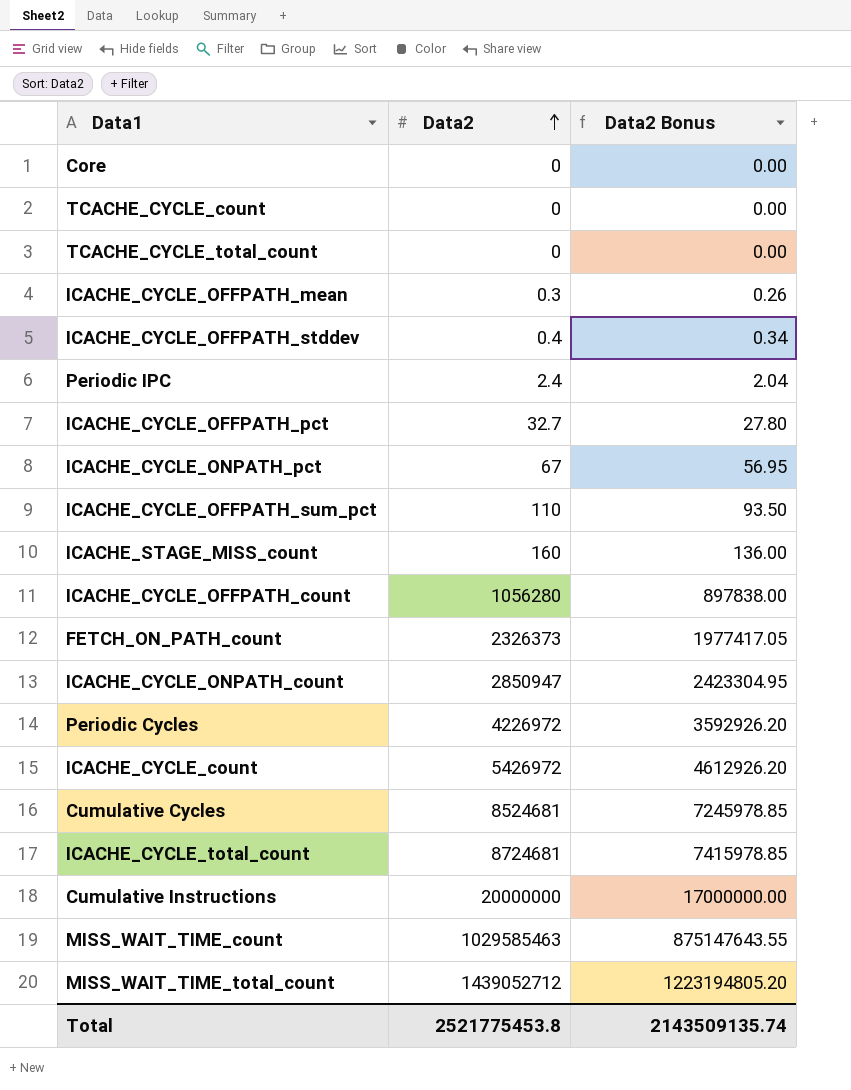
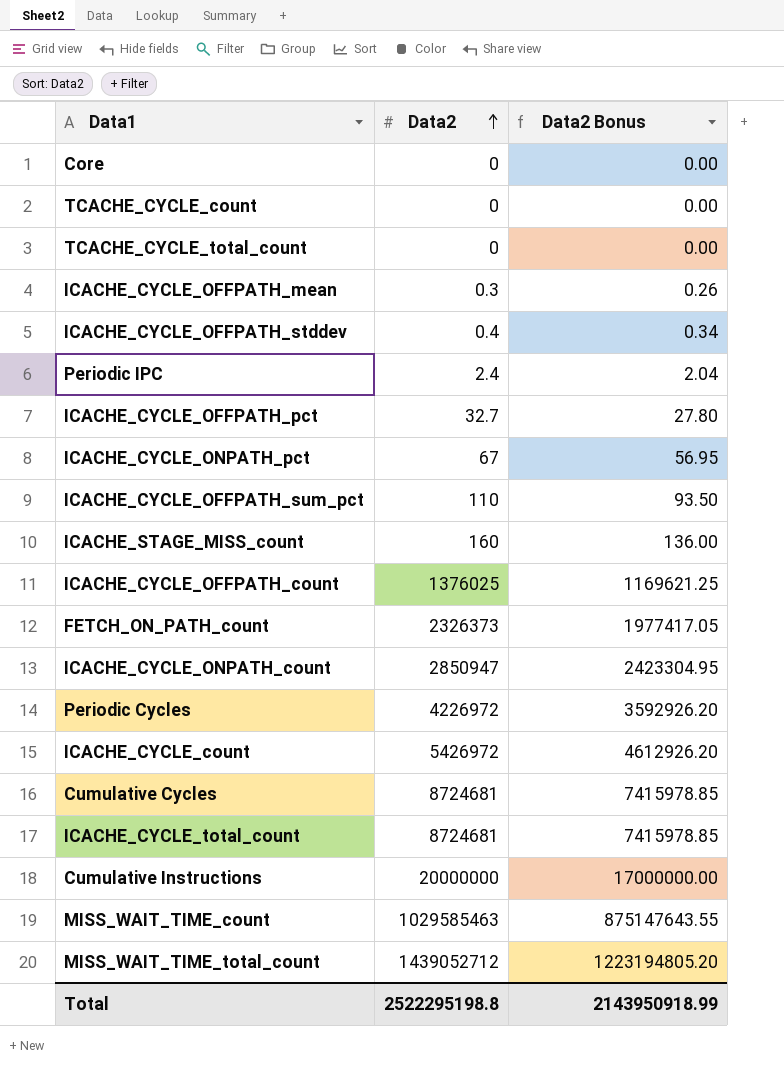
ICACHE_CYCLE_OFFPATH_count | Data2: 1056280 -> 1376025
ICACHE_CYCLE_OFFPATH_count | Data2 Bonus: 897838.00 -> 1169621.25
Cumulative Cycles | Data2: 8524681 -> 8724681
Cumulative Cycles | Data2 Bonus: 7245978.85 -> 7415978.85
Total | Data2: 2521775453.8 -> 2522295198.8
Total | Data2 Bonus: 2143509135.74 -> 2143950918.99

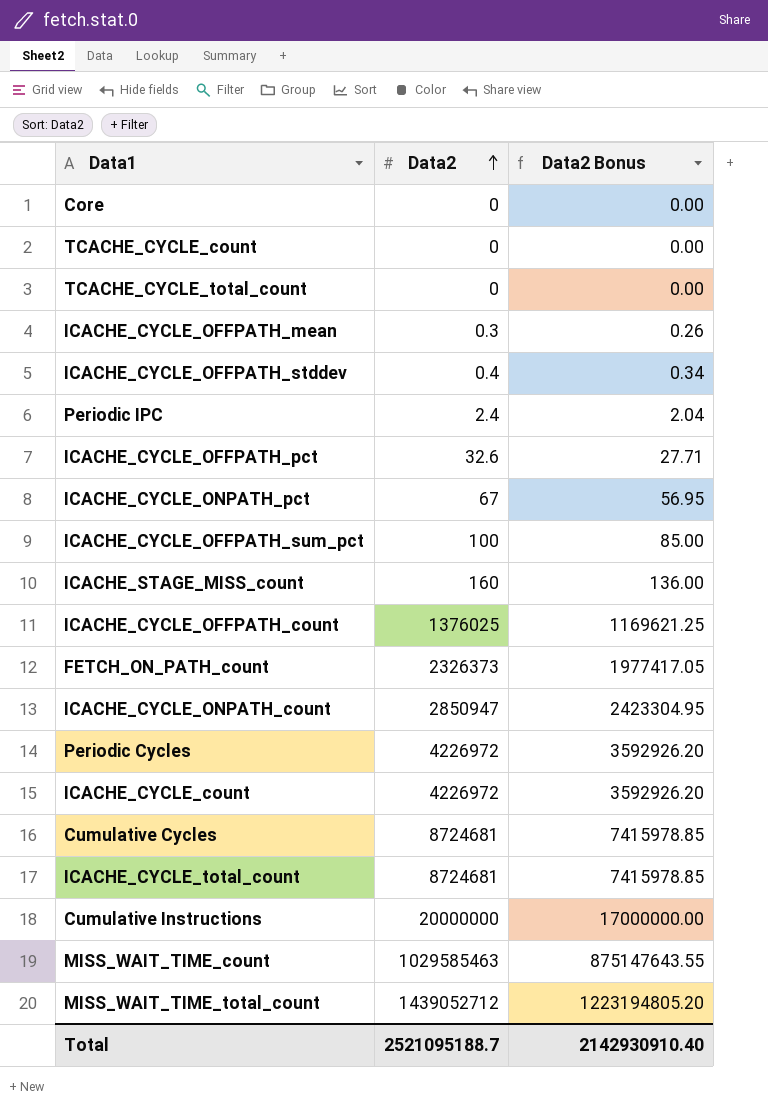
ICACHE_CYCLE_OFFPATH_pct | Data2: 32.7 -> 32.6
ICACHE_CYCLE_OFFPATH_pct | Data2 Bonus: 27.80 -> 27.71
ICACHE_CYCLE_OFFPATH_sum_pct | Data2: 110 -> 100
ICACHE_CYCLE_OFFPATH_sum_pct | Data2 Bonus: 93.50 -> 85.00
ICACHE_CYCLE_count | Data2: 5426972 -> 4226972
ICACHE_CYCLE_count | Data2 Bonus: 4612926.20 -> 3592926.20
Total | Data2: 2522295198.8 -> 2521095188.7
Total | Data2 Bonus: 2143950918.99 -> 2142930910.40

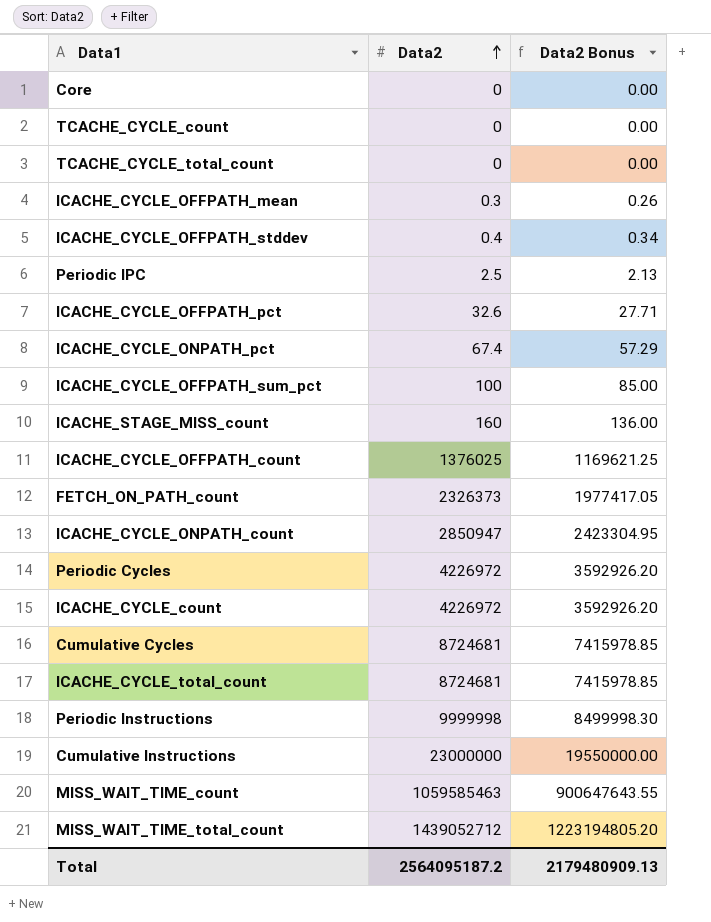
Periodic IPC | Data2: 2.4 -> 2.5
Periodic IPC | Data2 Bonus: 2.04 -> 2.13
ICACHE_CYCLE_ONPATH_pct | Data2: 67 -> 67.4
ICACHE_CYCLE_ONPATH_pct | Data2 Bonus: 56.95 -> 57.29
row Periodic Instructions: none -> 9999998 | 8499998.30
Cumulative Instructions | Data2: 20000000 -> 23000000
Cumulative Instructions | Data2 Bonus: 17000000.00 -> 19550000.00
MISS_WAIT_TIME_count | Data2: 1029585463 -> 1059585463
MISS_WAIT_TIME_count | Data2 Bonus: 875147643.55 -> 900647643.55
Total | Data2: 2521095188.7 -> 2564095187.2
Total | Data2 Bonus: 2142930910.40 -> 2179480909.13

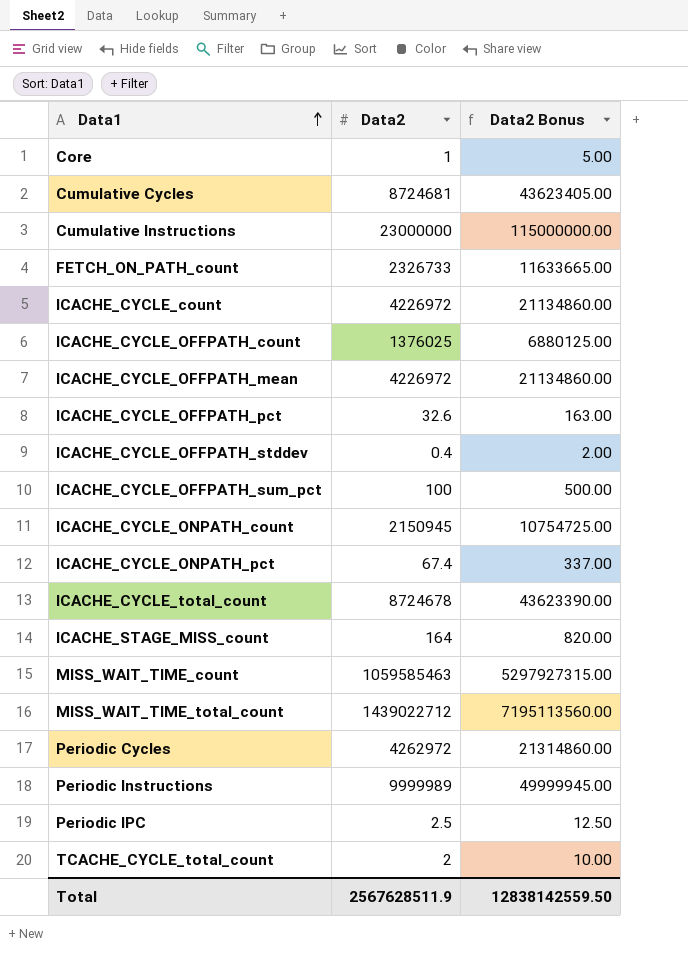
row order: Data2 ascending -> Data1 ascending
column Data2 Bonus | formula: [Data2] * 0.85 -> [Data2] * 5
row TCACHE_CYCLE_count: 0 | 0.00 -> none
Core | Data2: 0 -> 1
FETCH_ON_PATH_count | Data2: 2326373 -> 2326733
ICACHE_CYCLE_OFFPATH_mean | Data2: 0.3 -> 4226972
ICACHE_CYCLE_ONPATH_count | Data2: 2850947 -> 2150945
ICACHE_CYCLE_total_count | Data2: 8724681 -> 8724678
ICACHE_STAGE_MISS_count | Data2: 160 -> 164
MISS_WAIT_TIME_total_count | Data2: 1439052712 -> 1439022712
Periodic Cycles | Data2: 4226972 -> 4262972
Periodic Instructions | Data2: 9999998 -> 9999989
TCACHE_CYCLE_total_count | Data2: 0 -> 2
Total | Data2: 2564095187.2 -> 2567628511.9
Total | Data2 Bonus: 2179480909.13 -> 12838142559.50

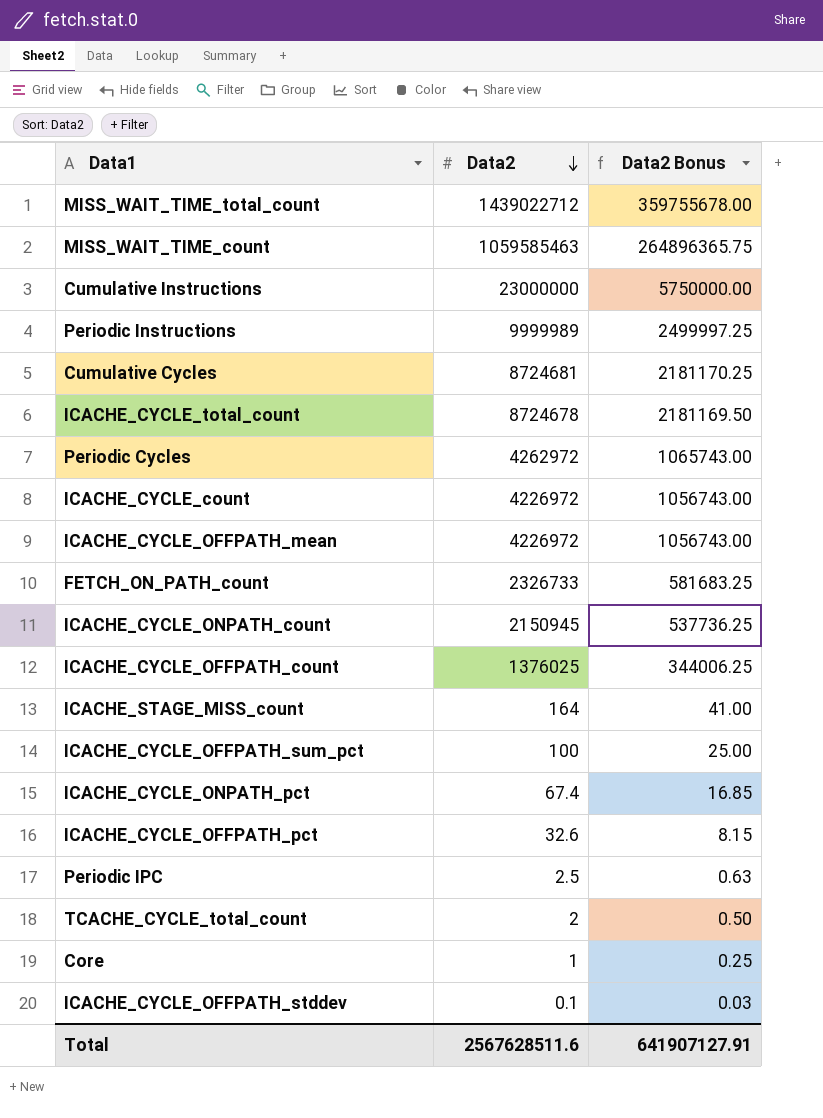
row order: Data1 ascending -> Data2 descending
column Data2 Bonus | formula: [Data2] * 5 -> [Data2] * 0.25
ICACHE_CYCLE_OFFPATH_stddev | Data2: 0.4 -> 0.1
Total | Data2: 2567628511.9 -> 2567628511.6
Total | Data2 Bonus: 12838142559.50 -> 641907127.91

